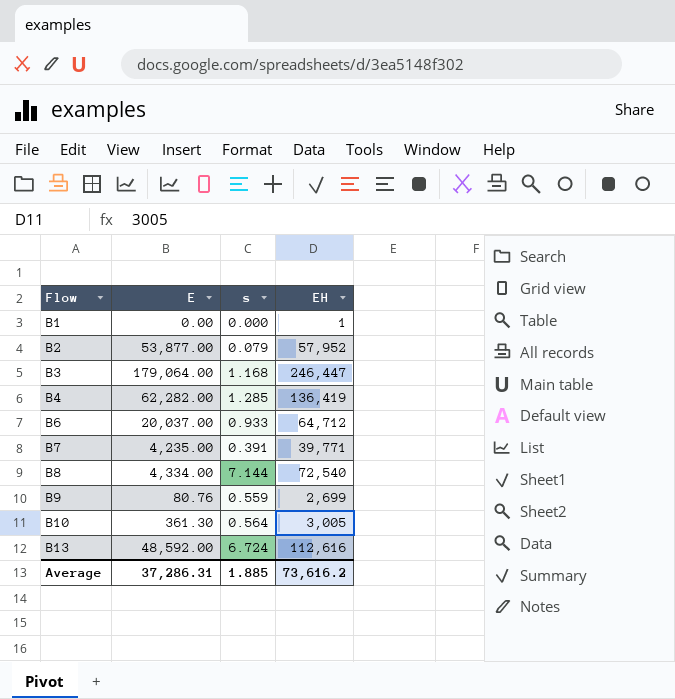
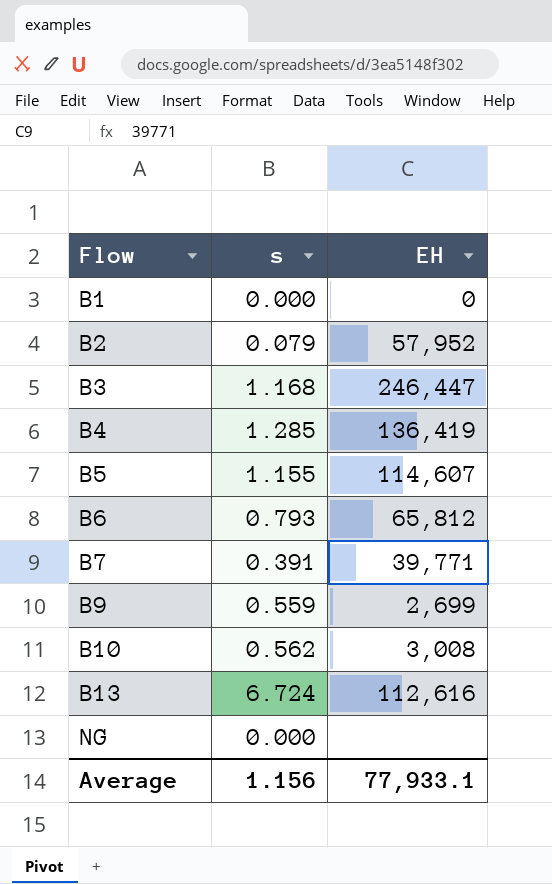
column E | position: 2 -> none
row B8: 4,334.00 | 7.144 | 72,540 -> none
B1 | EH: 1 -> 0
row B5: none -> 1.155 | 114,607
B6 | s: 0.933 -> 0.793
B6 | EH: 64,712 -> 65,812
B10 | s: 0.564 -> 0.562
B10 | EH: 3,005 -> 3,008
row NG: none -> 0.000 | none
Average | s: 1.885 -> 1.156
Average | EH: 73,616.2 -> 77,933.1

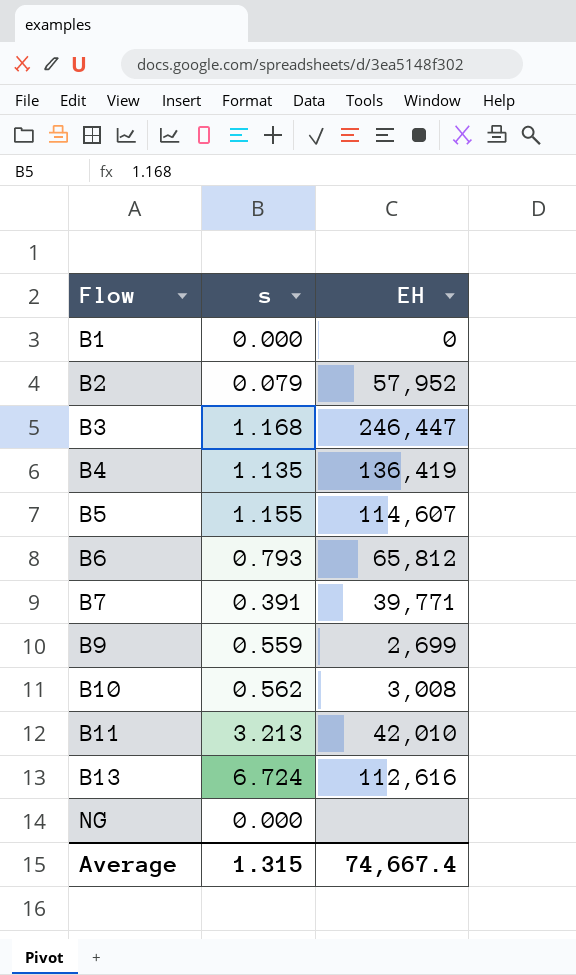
B4 | s: 1.285 -> 1.135
row B11: none -> 3.213 | 42,010
Average | s: 1.156 -> 1.315
Average | EH: 77,933.1 -> 74,667.4

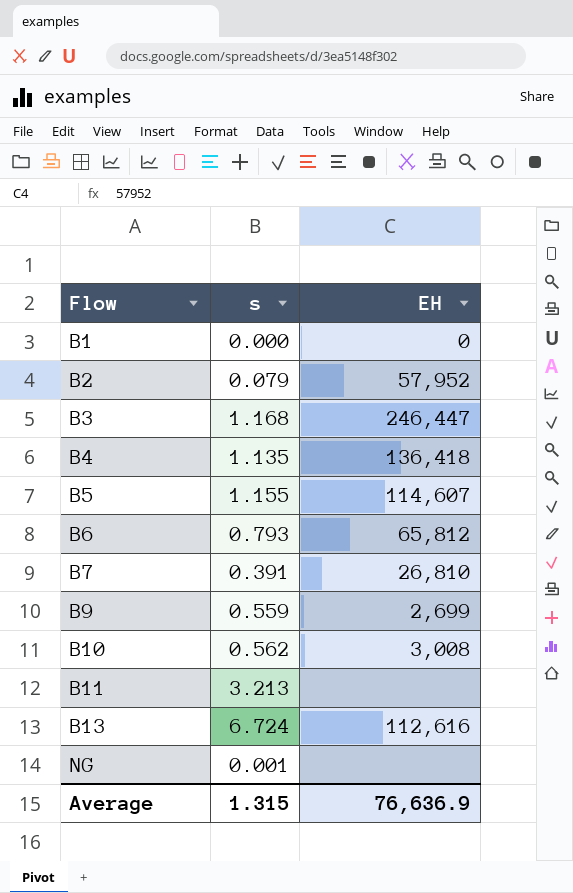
B4 | EH: 136,419 -> 136,418
B7 | EH: 39,771 -> 26,810
B11 | EH: 42,010 -> none
NG | s: 0.000 -> 0.001
Average | EH: 74,667.4 -> 76,636.9

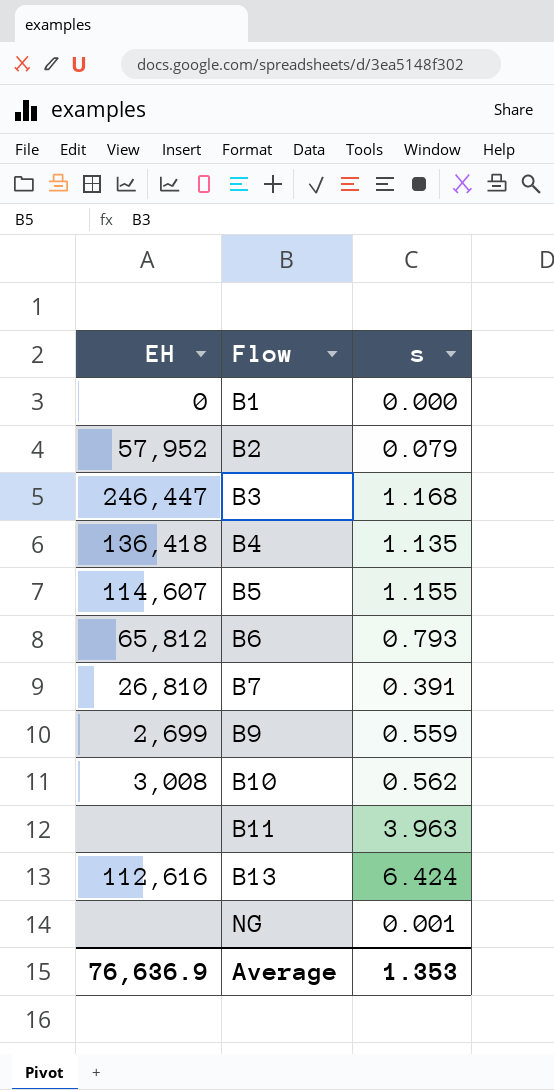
column EH | position: 3 -> 1
B11 | s: 3.213 -> 3.963
B13 | s: 6.724 -> 6.424
Average | s: 1.315 -> 1.353

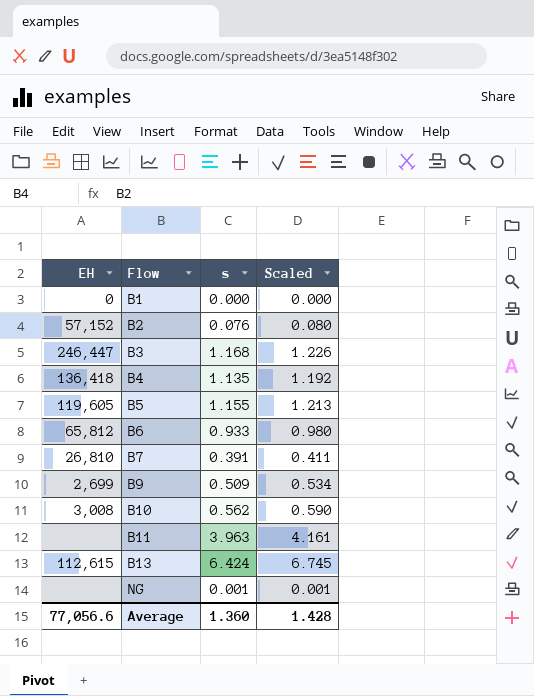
column Scaled | formula: none -> [s] * 1.05
B2 | EH: 57,952 -> 57,152
B2 | s: 0.079 -> 0.076
B5 | EH: 114,607 -> 119,605
B6 | s: 0.793 -> 0.933
B9 | s: 0.559 -> 0.509
B13 | EH: 112,616 -> 112,615
Average | EH: 76,636.9 -> 77,056.6
Average | s: 1.353 -> 1.360

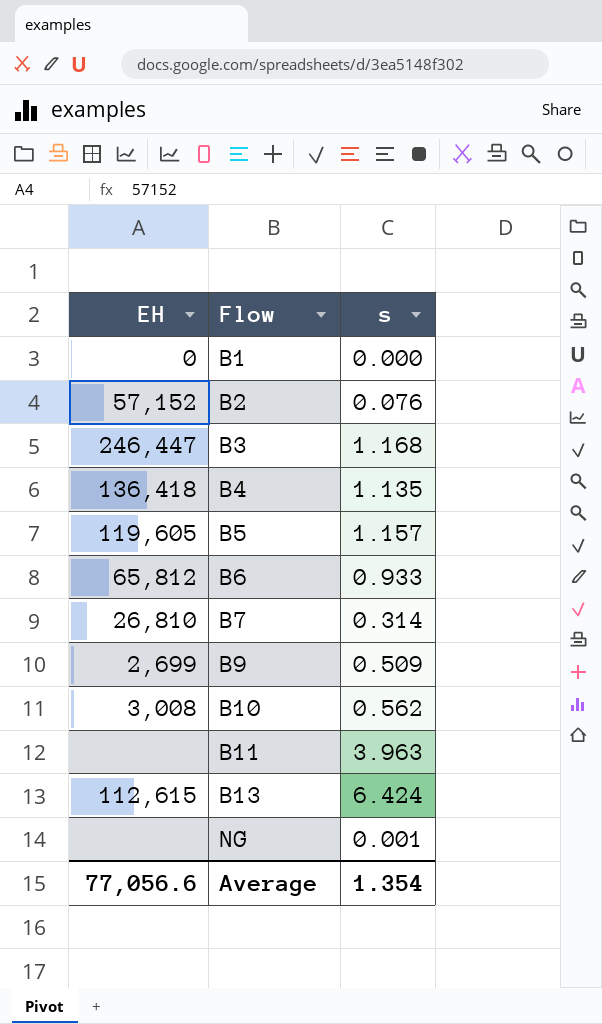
column Scaled | formula: [s] * 1.05 -> none
B5 | s: 1.155 -> 1.157
B7 | s: 0.391 -> 0.314
Average | s: 1.360 -> 1.354

